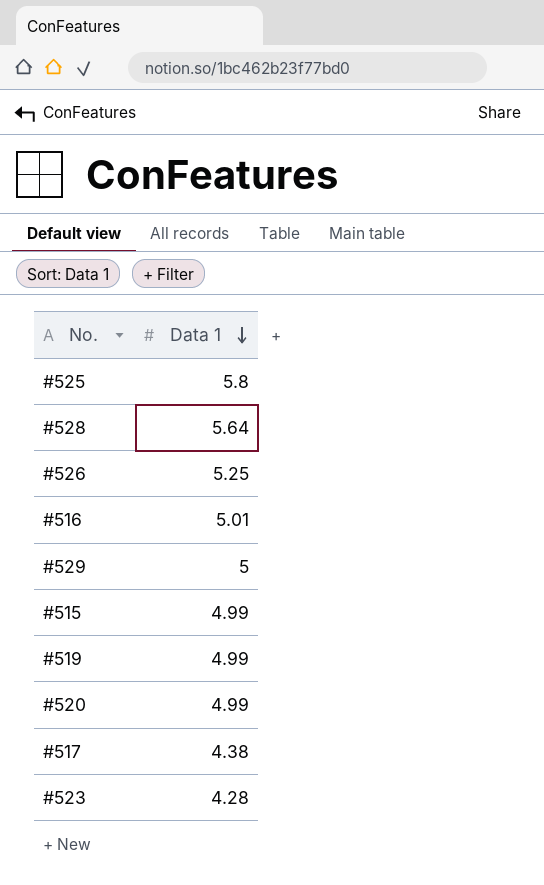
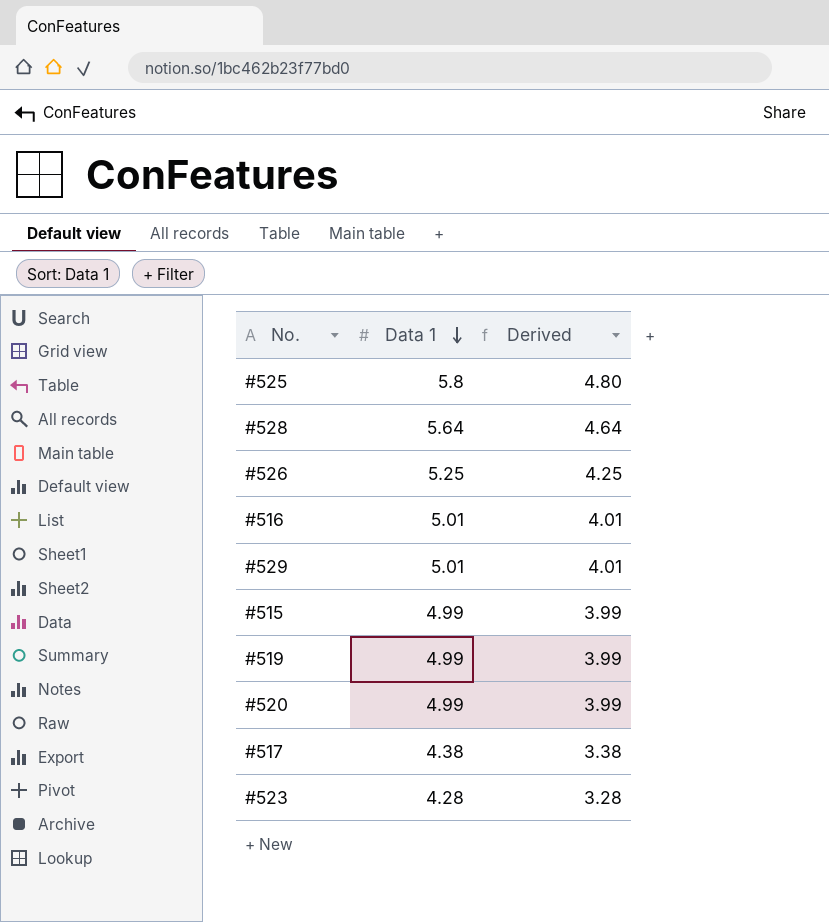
column Derived | formula: none -> [Data 1] - 1
#529 | Data 1: 5 -> 5.01

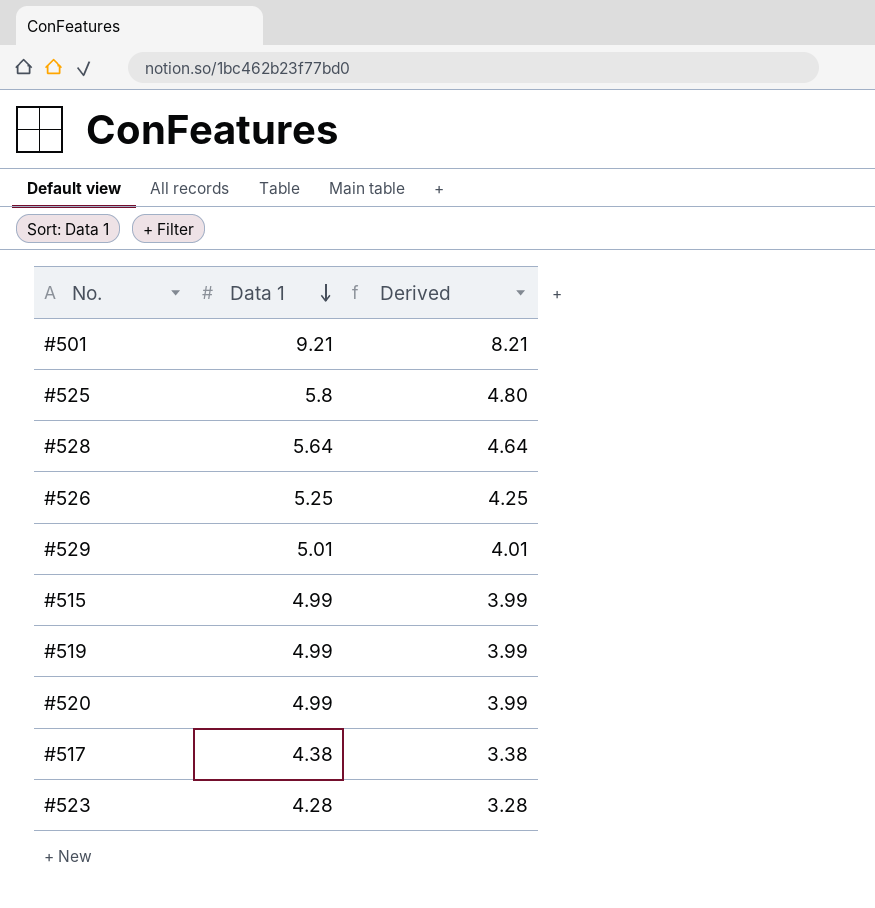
row #516: 5.01 | 4.01 -> none
row #501: none -> 9.21 | 8.21

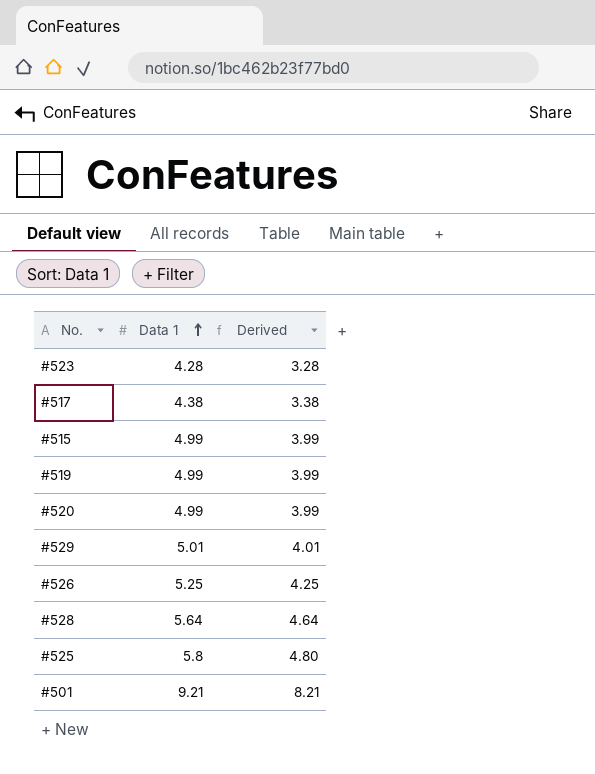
row order: Data 1 descending -> Data 1 ascending

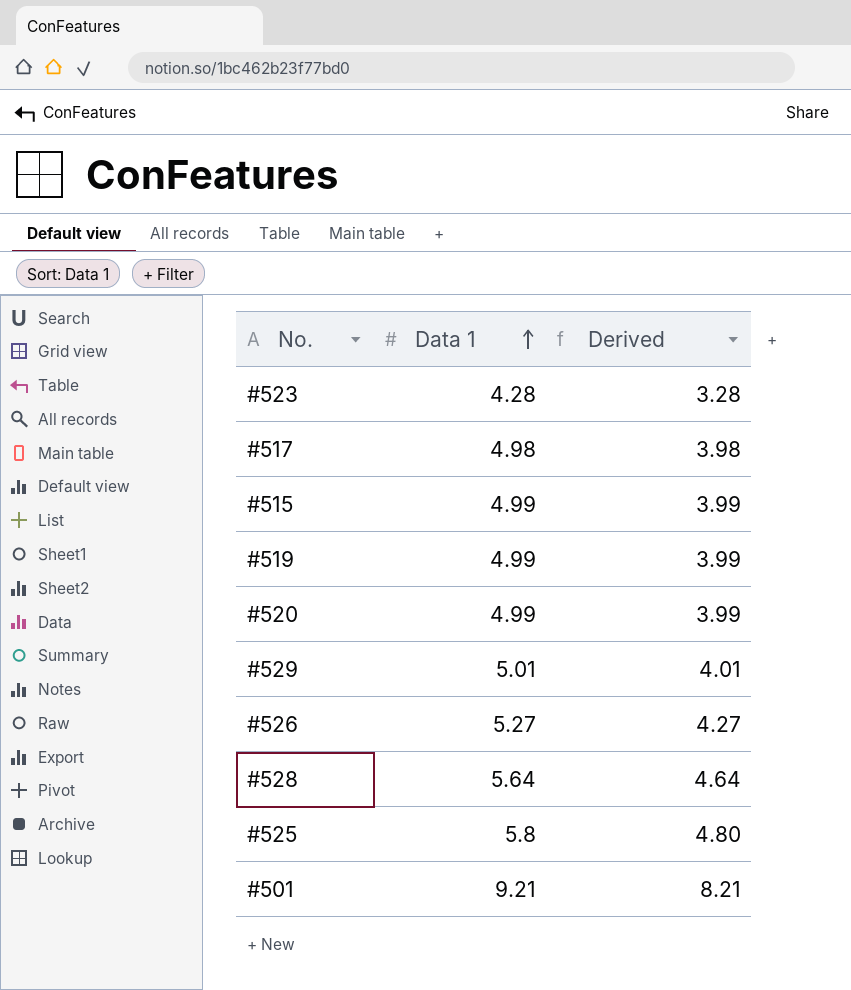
#517 | Data 1: 4.38 -> 4.98
#517 | Derived: 3.38 -> 3.98
#526 | Data 1: 5.25 -> 5.27
#526 | Derived: 4.25 -> 4.27

